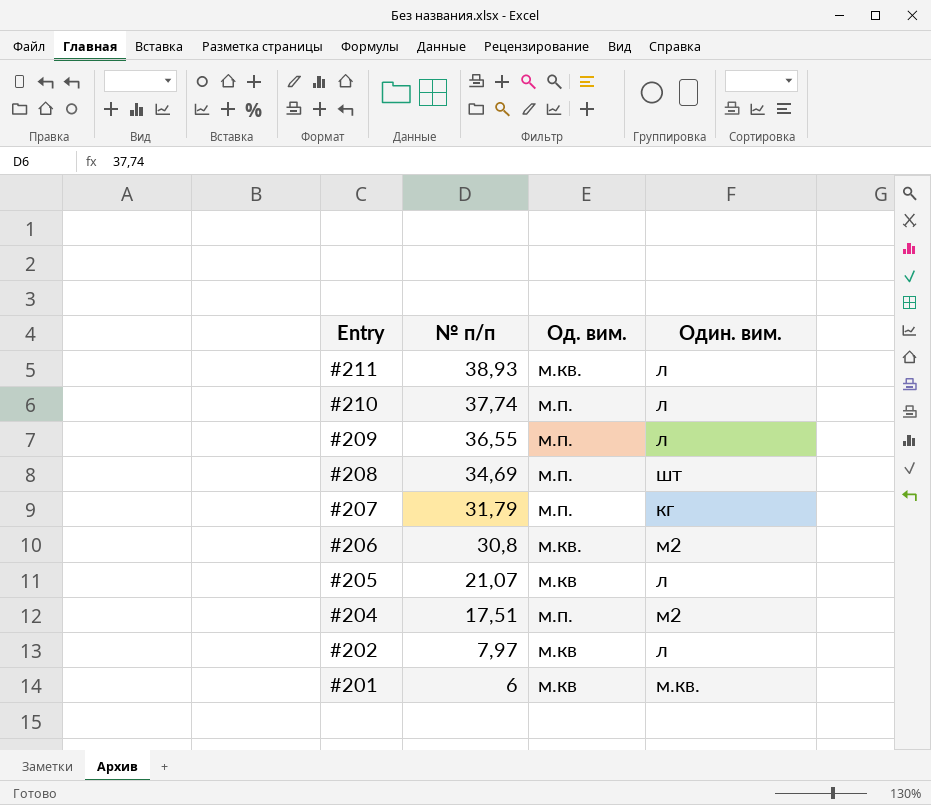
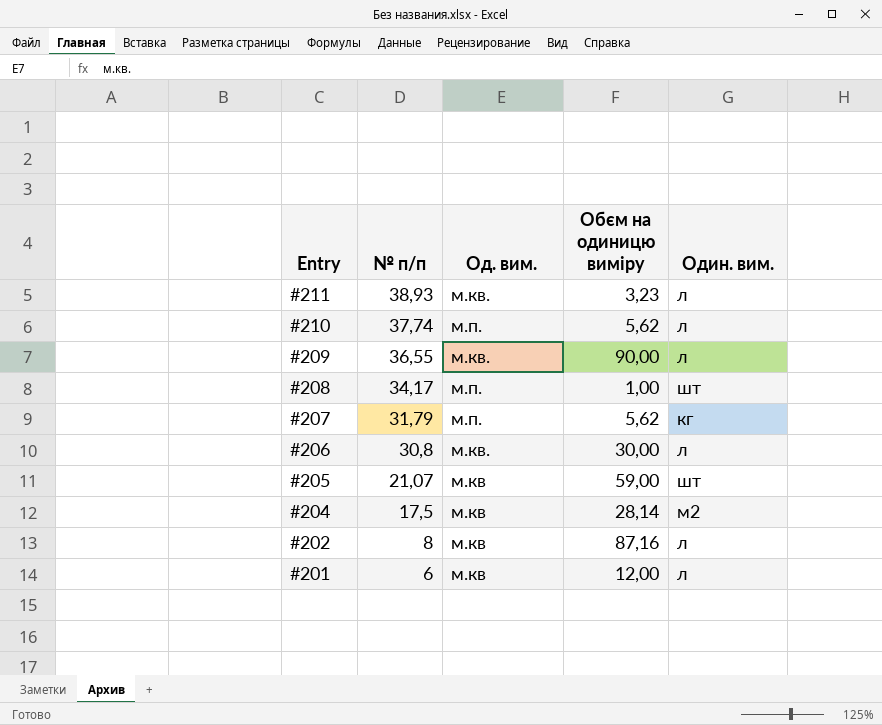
column Обєм на одиницю виміру | position: none -> 4
#209 | Од. вим.: м.п. -> м.кв.
#208 | № п/п: 34,69 -> 34,17
#206 | Один. вим.: м2 -> л
#205 | Один. вим.: л -> шт
#204 | № п/п: 17,51 -> 17,5
#204 | Од. вим.: м.п. -> м.кв
#202 | № п/п: 7,97 -> 8
#201 | Один. вим.: м.кв. -> л

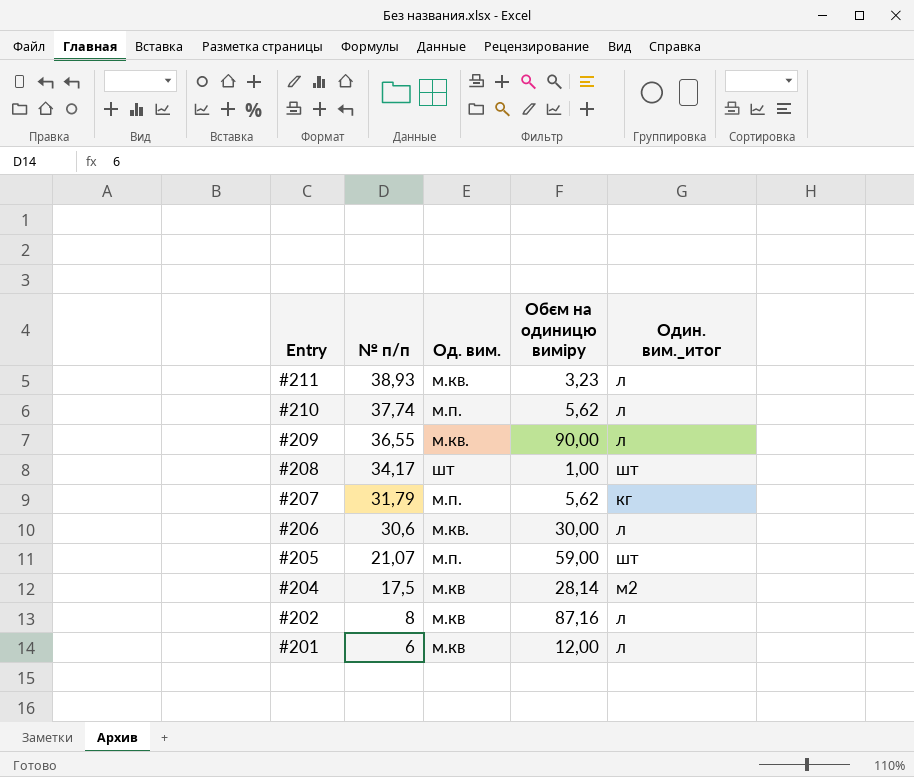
column name: Один. вим. -> Один. вим._итог
#208 | Од. вим.: м.п. -> шт
#206 | № п/п: 30,8 -> 30,6
#205 | Од. вим.: м.кв -> м.п.

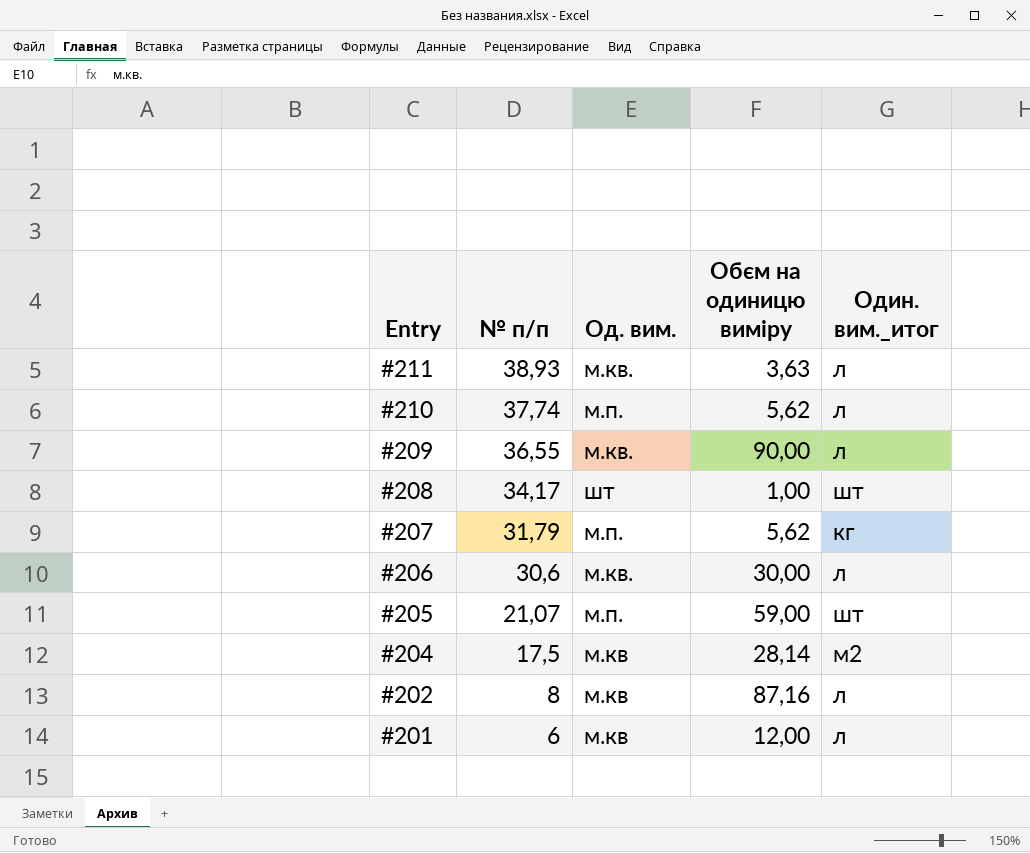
#211 | Обєм на одиницю виміру: 3,23 -> 3,63

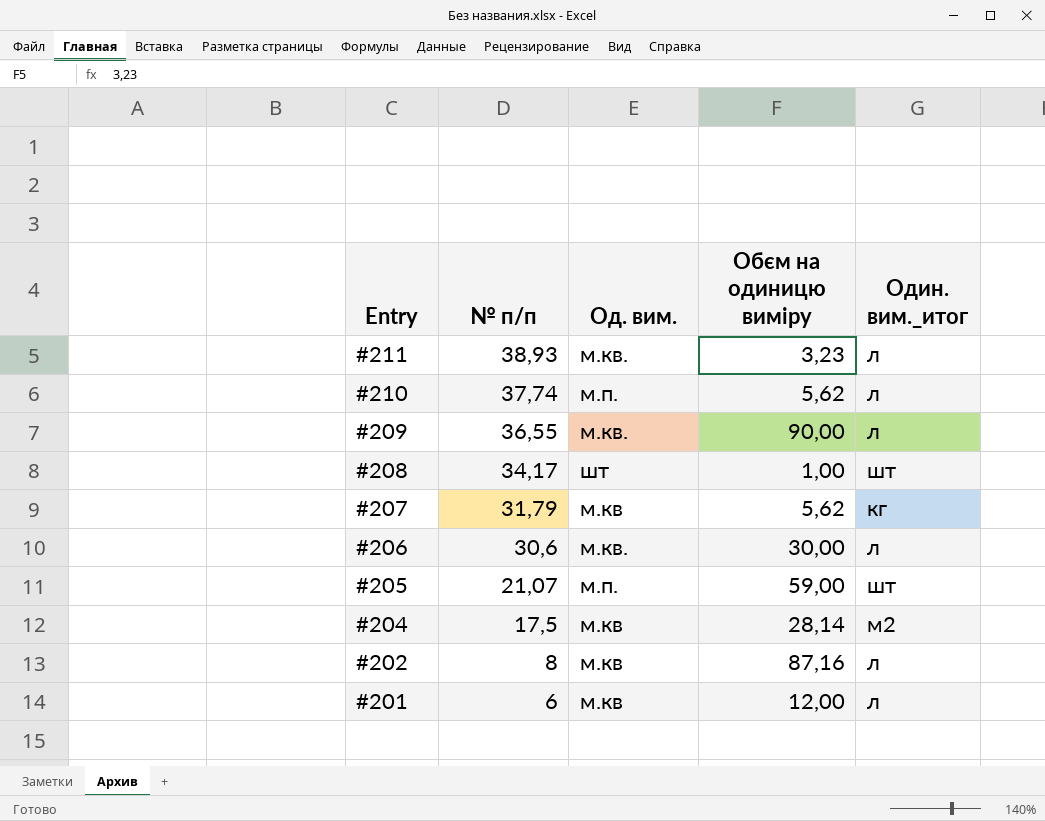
#211 | Обєм на одиницю виміру: 3,63 -> 3,23
#207 | Од. вим.: м.п. -> м.кв

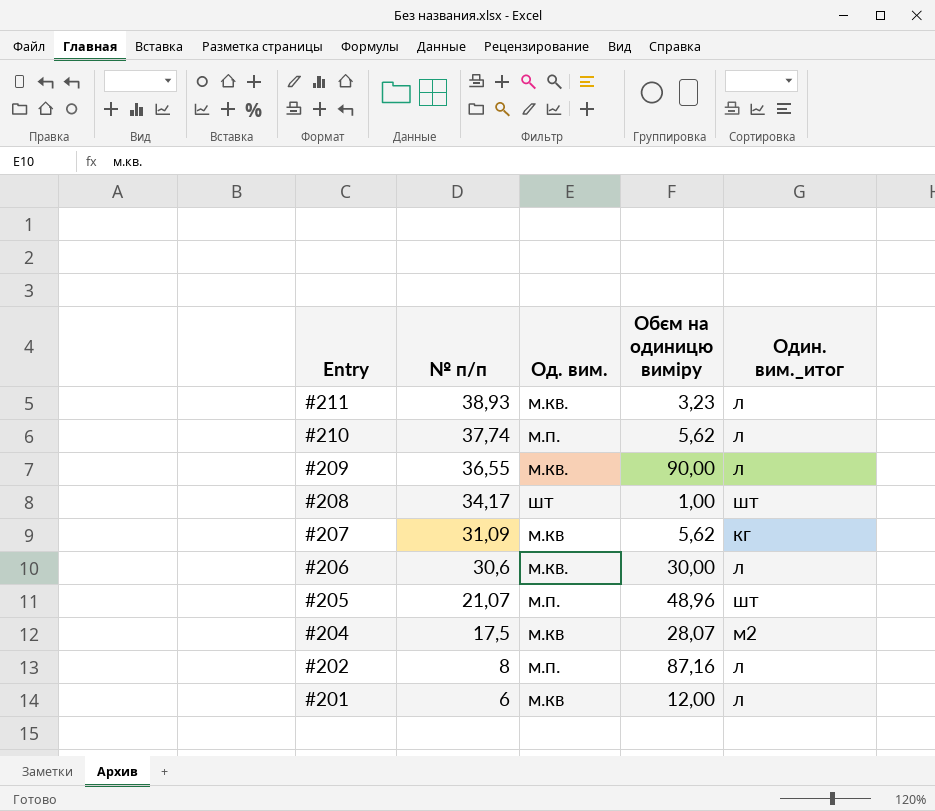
#207 | № п/п: 31,79 -> 31,09
#205 | Обєм на одиницю виміру: 59,00 -> 48,96
#204 | Обєм на одиницю виміру: 28,14 -> 28,07
#202 | Од. вим.: м.кв -> м.п.

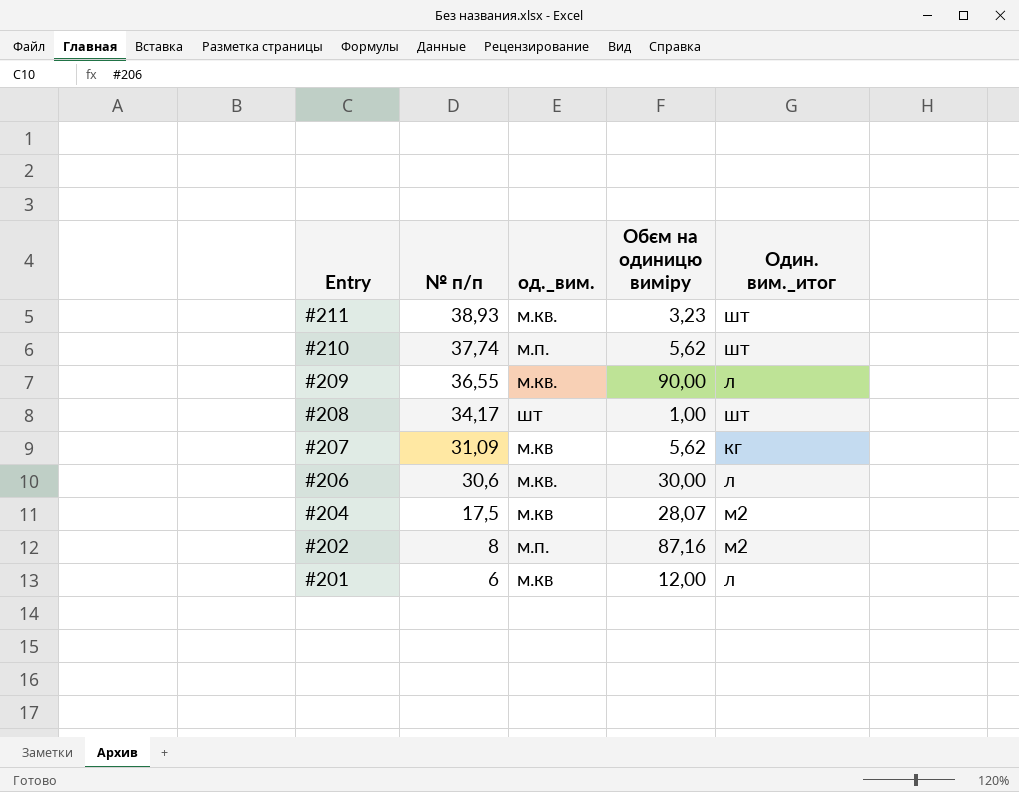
column name: Од. вим. -> од._вим.
row #205: 21,07 | м.п. | 48,96 | шт -> none
#211 | Один. вим._итог: л -> шт
#210 | Один. вим._итог: л -> шт
#202 | Один. вим._итог: л -> м2

